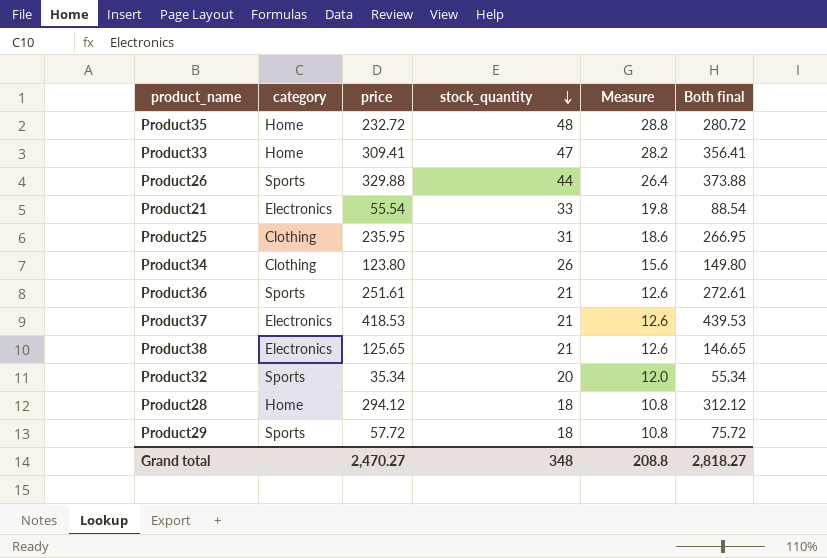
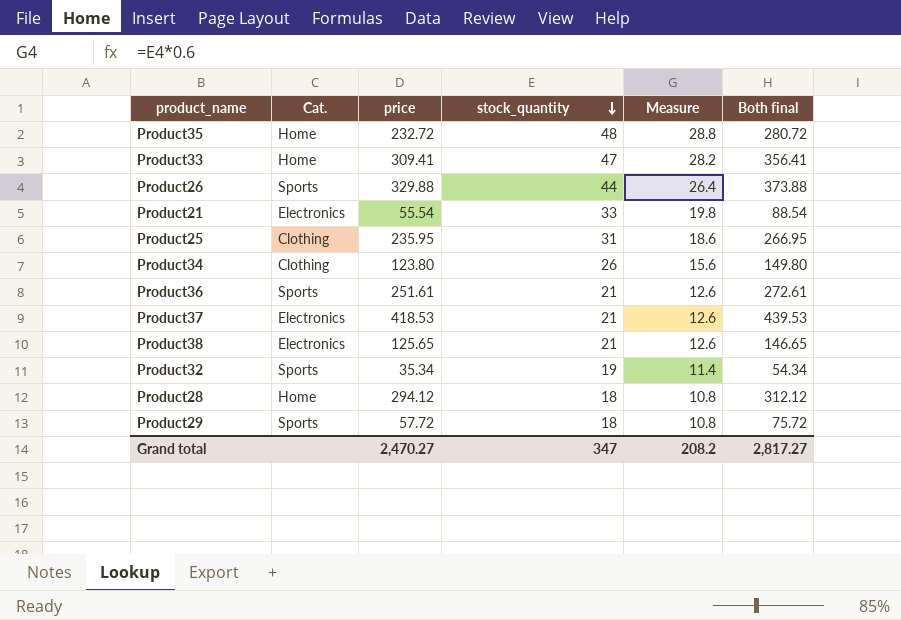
column name: category -> Cat.
Product32 | stock_quantity: 20 -> 19
Product32 | Measure: 12.0 -> 11.4
Product32 | Both final: 55.34 -> 54.34
Grand total | stock_quantity: 348 -> 347
Grand total | Measure: 208.8 -> 208.2
Grand total | Both final: 2,818.27 -> 2,817.27

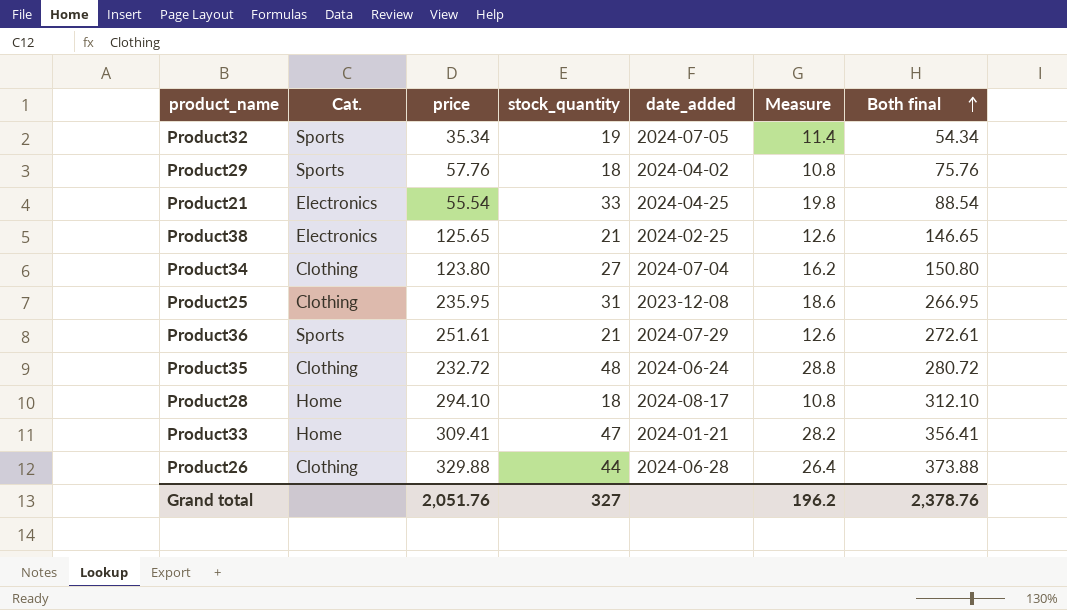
row order: stock_quantity descending -> Both final ascending
column date_added | position: none -> 5
row Product37: Electronics | 418.53 | 21 | 12.6 | 439.53 -> none
Product29 | price: 57.72 -> 57.76
Product29 | Both final: 75.72 -> 75.76
Product34 | stock_quantity: 26 -> 27
Product34 | Measure: 15.6 -> 16.2
Product34 | Both final: 149.80 -> 150.80
Product35 | Cat.: Home -> Clothing
Product28 | price: 294.12 -> 294.10
Product28 | Both final: 312.12 -> 312.10
Product26 | Cat.: Sports -> Clothing
Grand total | price: 2,470.27 -> 2,051.76
Grand total | stock_quantity: 347 -> 327
Grand total | Measure: 208.2 -> 196.2
Grand total | Both final: 2,817.27 -> 2,378.76

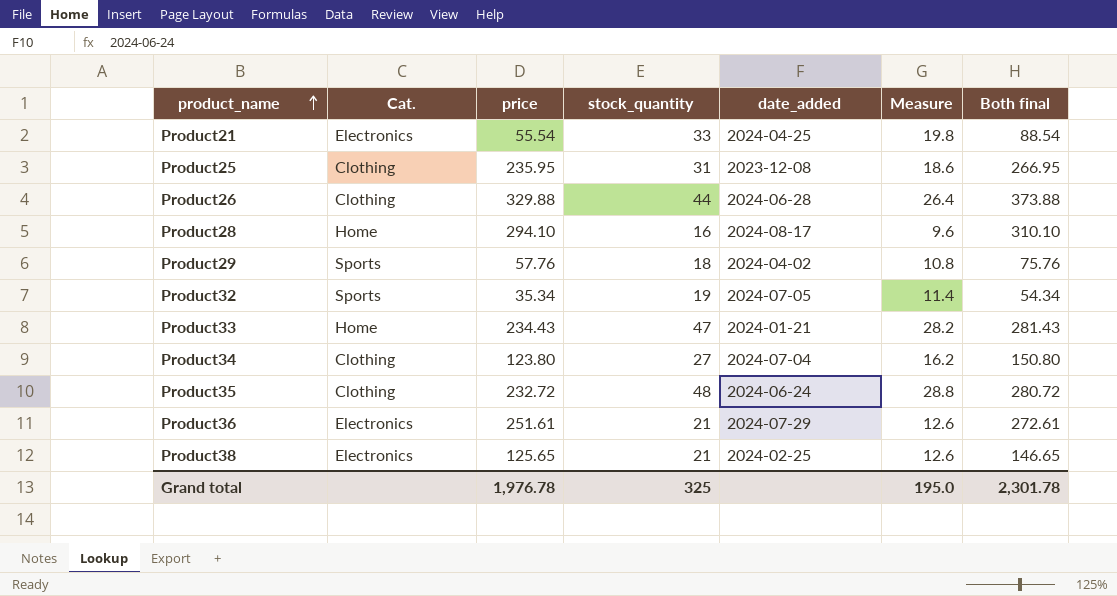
row order: Both final ascending -> product_name ascending
Product28 | stock_quantity: 18 -> 16
Product28 | Measure: 10.8 -> 9.6
Product28 | Both final: 312.10 -> 310.10
Product33 | price: 309.41 -> 234.43
Product33 | Both final: 356.41 -> 281.43
Product36 | Cat.: Sports -> Electronics
Grand total | price: 2,051.76 -> 1,976.78
Grand total | stock_quantity: 327 -> 325
Grand total | Measure: 196.2 -> 195.0
Grand total | Both final: 2,378.76 -> 2,301.78

